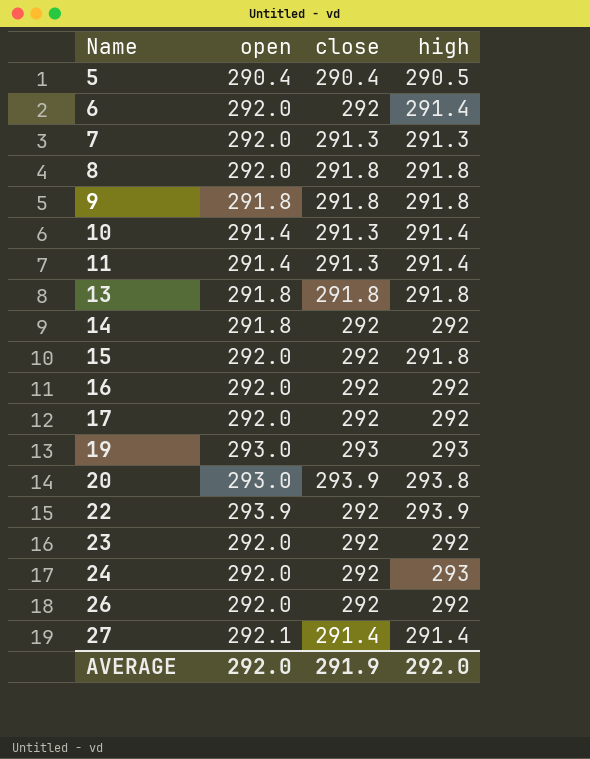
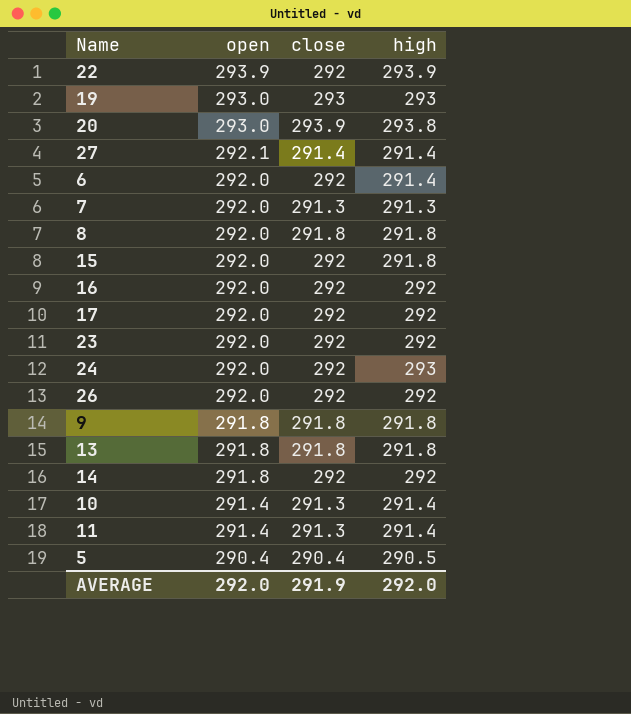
row order: Name ascending -> open descending

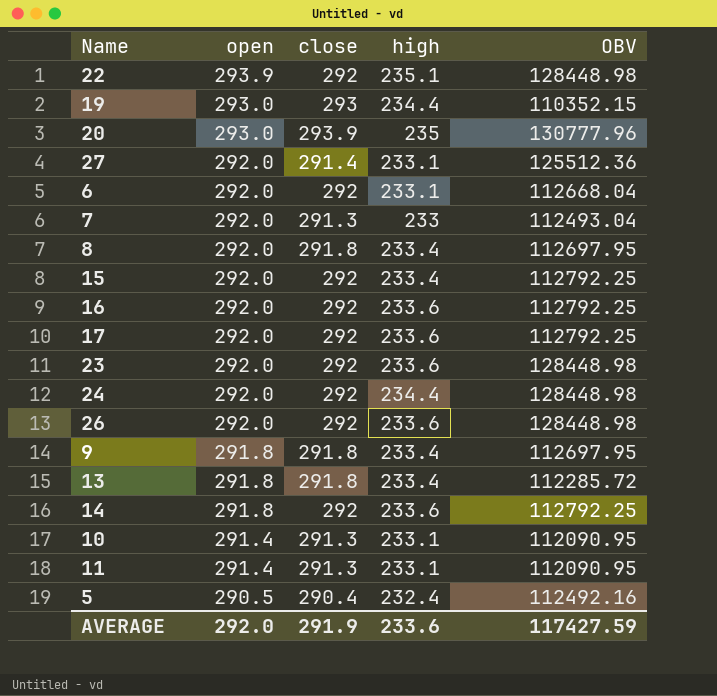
column OBV | position: none -> 5
22 | high: 293.9 -> 235.1
19 | high: 293 -> 234.4
20 | high: 293.8 -> 235
27 | open: 292.1 -> 292.0
27 | high: 291.4 -> 233.1
6 | high: 291.4 -> 233.1
7 | high: 291.3 -> 233
8 | high: 291.8 -> 233.4
15 | high: 291.8 -> 233.4
16 | high: 292 -> 233.6
17 | high: 292 -> 233.6
23 | high: 292 -> 233.6
24 | high: 293 -> 234.4
26 | high: 292 -> 233.6
9 | high: 291.8 -> 233.4
13 | high: 291.8 -> 233.4
14 | high: 292 -> 233.6
10 | high: 291.4 -> 233.1
11 | high: 291.4 -> 233.1
5 | open: 290.4 -> 290.5
5 | high: 290.5 -> 232.4
AVERAGE | high: 292.0 -> 233.6

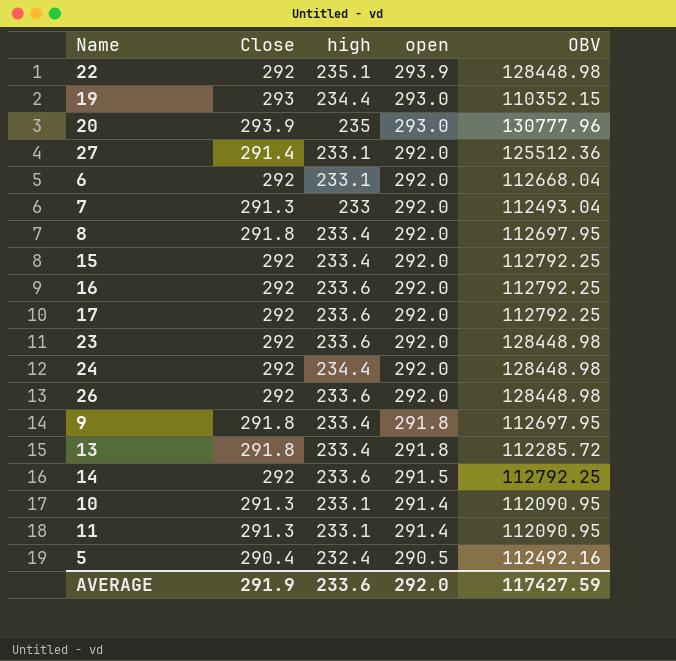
column name: close -> Close
column open | position: 2 -> 4
14 | open: 291.8 -> 291.5

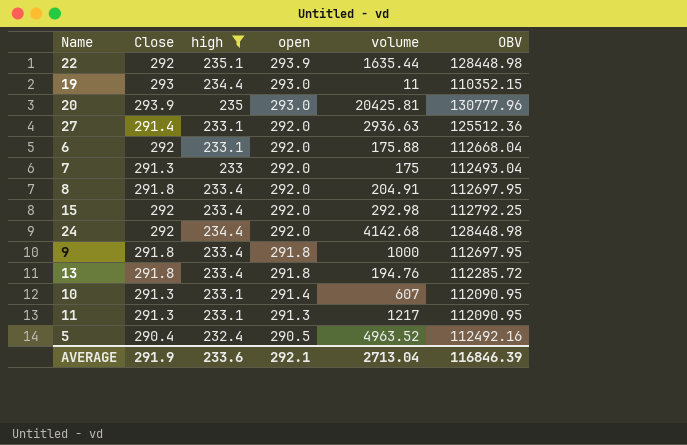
filter: none -> high != 233.6
column volume | position: none -> 5
11 | open: 291.4 -> 291.3
AVERAGE | open: 292.0 -> 292.1
AVERAGE | OBV: 117427.59 -> 116846.39

